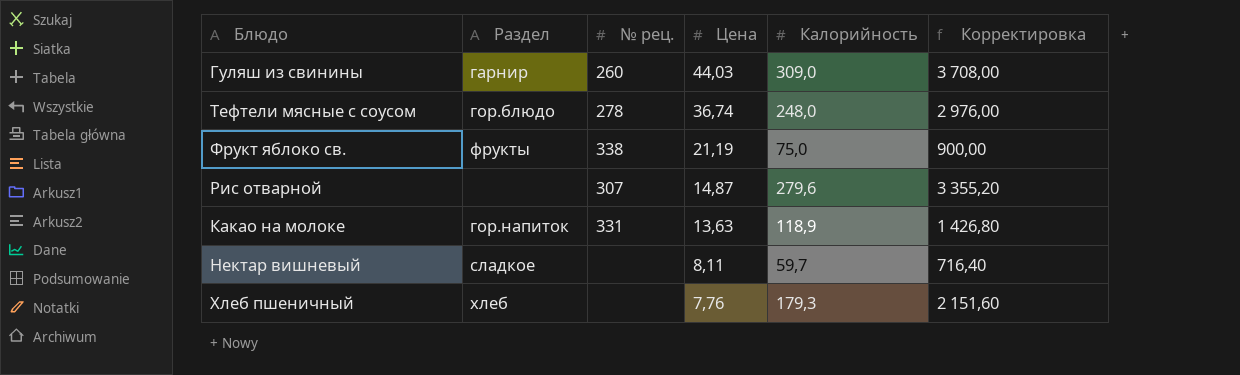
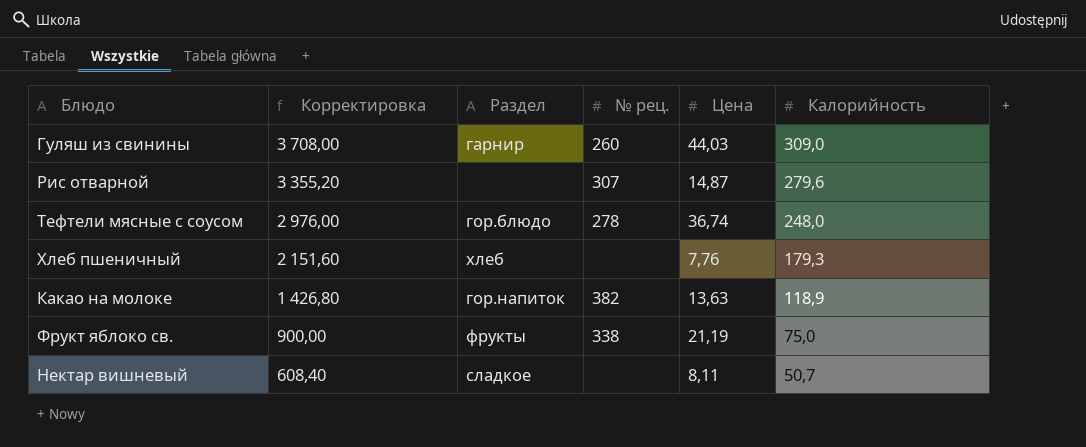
row order: Цена descending -> Корректировка descending
column Корректировка | position: 6 -> 2
Какао на молоке | № рец.: 331 -> 382
Нектар вишневый | Корректировка: 716,40 -> 608,40
Нектар вишневый | Калорийность: 59,7 -> 50,7

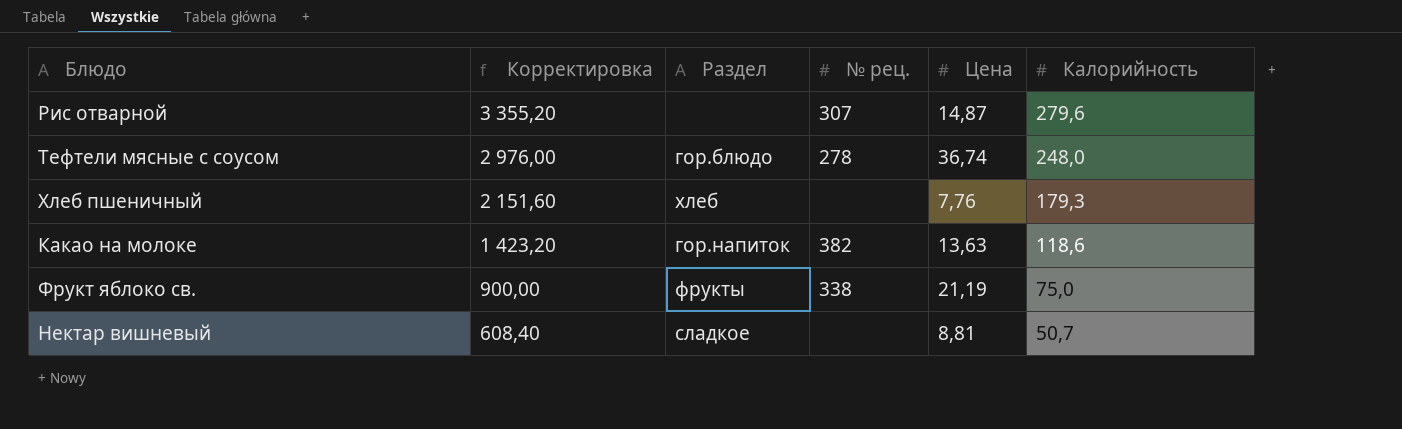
row Гуляш из свинины: 3 708,00 | гарнир | 260 | 44,03 | 309,0 -> none
Какао на молоке | Корректировка: 1 426,80 -> 1 423,20
Какао на молоке | Калорийность: 118,9 -> 118,6
Нектар вишневый | Цена: 8,11 -> 8,81

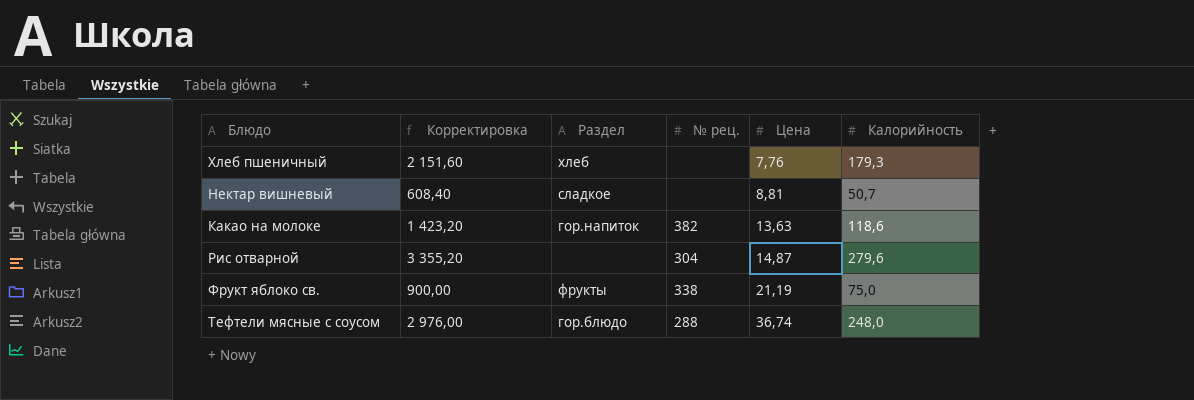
row order: Корректировка descending -> Цена ascending
Рис отварной | № рец.: 307 -> 304
Тефтели мясные с соусом | № рец.: 278 -> 288

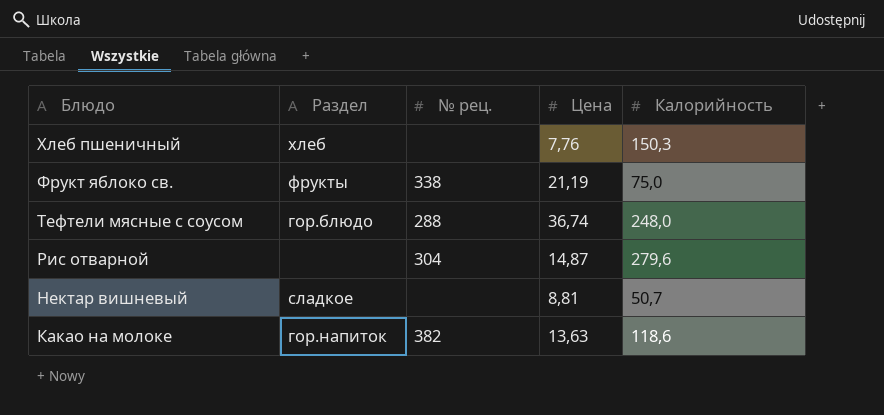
row order: Цена ascending -> Блюдо descending
column Корректировка | formula: [Калорийность] * 12 -> none
Хлеб пшеничный | Калорийность: 179,3 -> 150,3

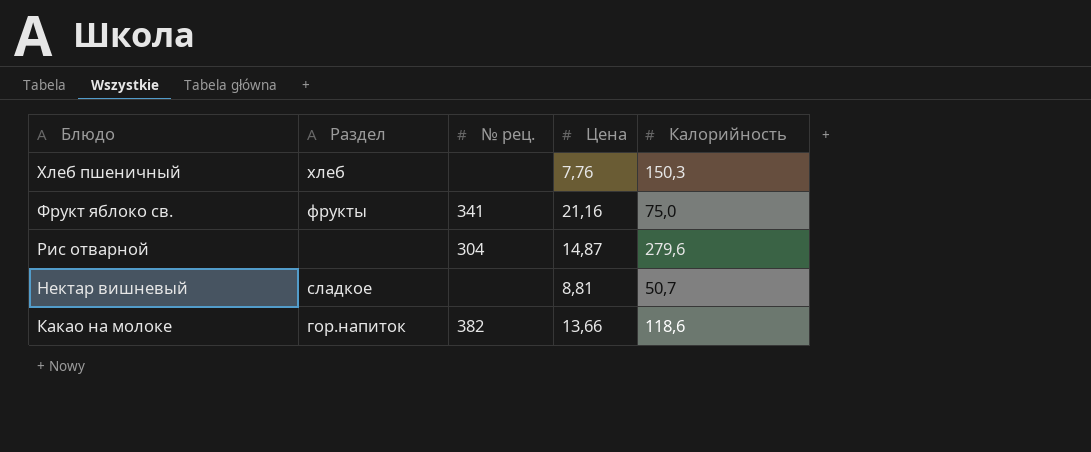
row Тефтели мясные с соусом: гор.блюдо | 288 | 36,74 | 248,0 -> none
Фрукт яблоко св. | № рец.: 338 -> 341
Фрукт яблоко св. | Цена: 21,19 -> 21,16
Какао на молоке | Цена: 13,63 -> 13,66

